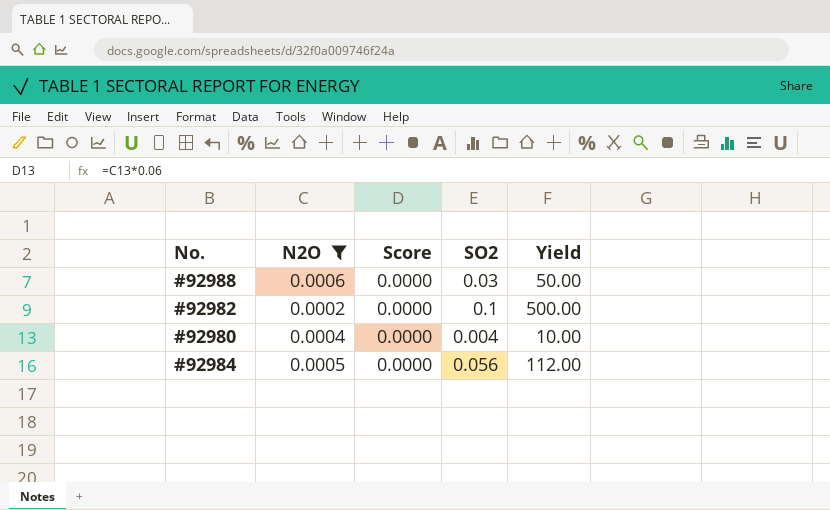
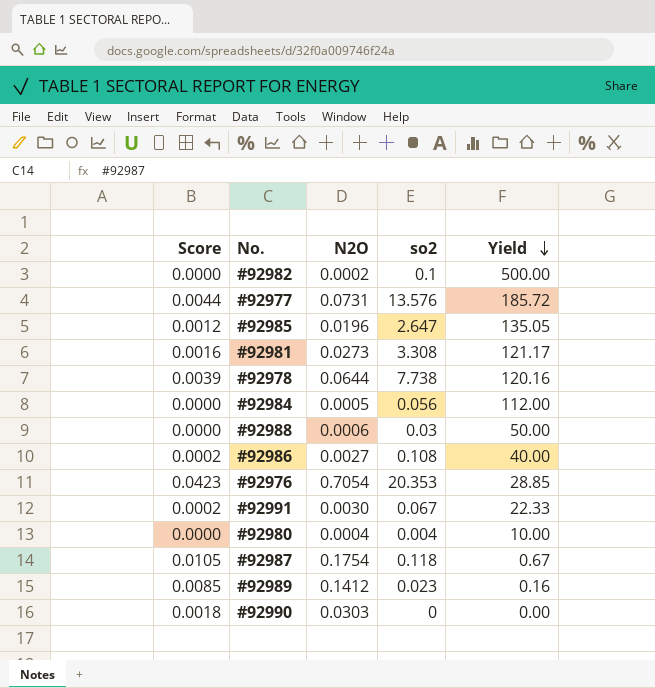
filter: N2O <= 0.0006 -> none
row order: none -> Yield descending
column Score | position: 3 -> 1
column name: SO2 -> so2

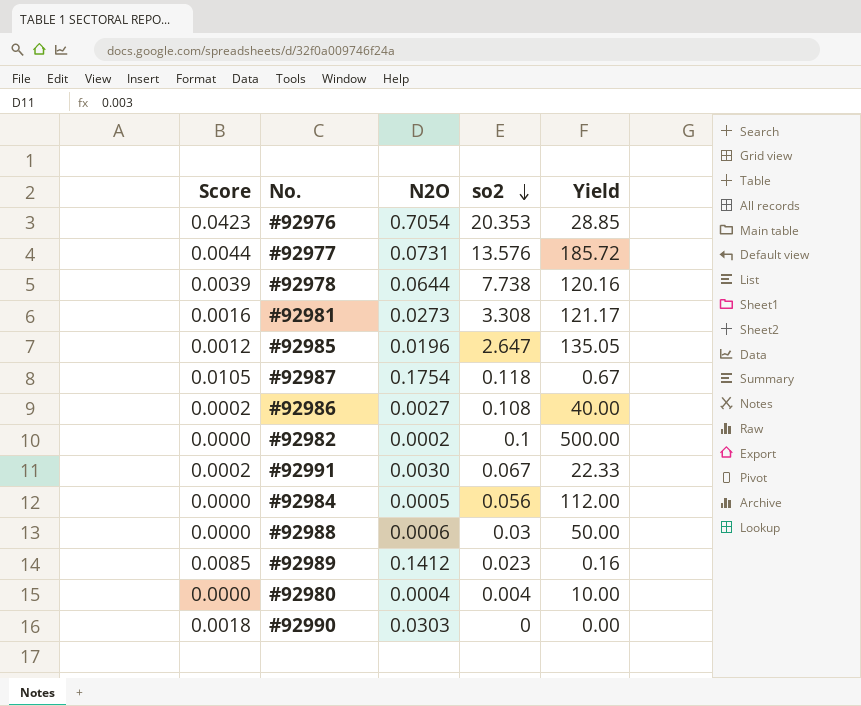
row order: Yield descending -> so2 descending

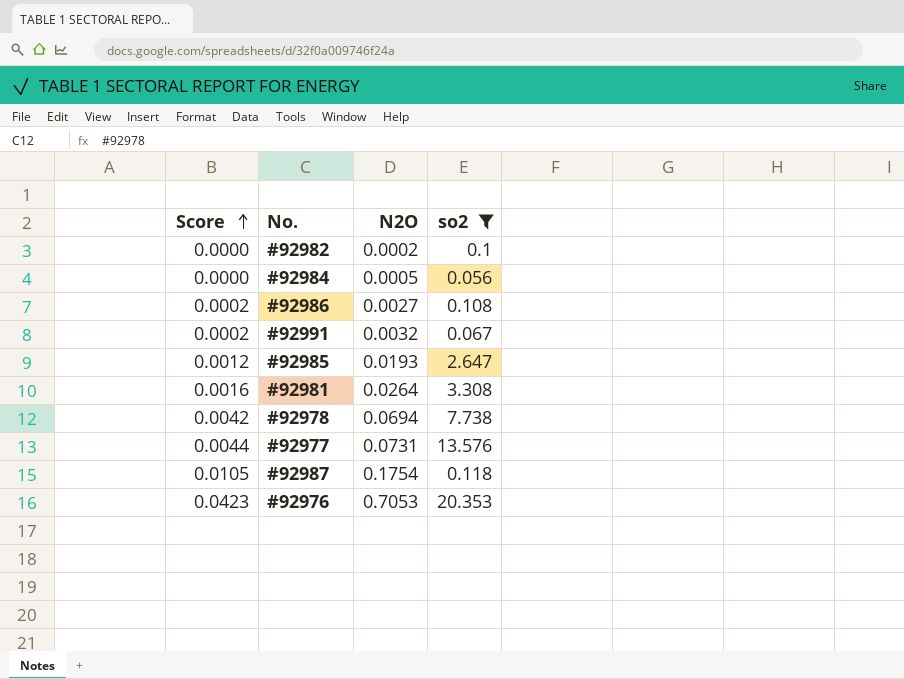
filter: none -> so2 >= 0.056
row order: so2 descending -> Score ascending
column Yield | formula: [so2] / [N2O] -> none
#92991 | N2O: 0.0030 -> 0.0032
#92985 | N2O: 0.0196 -> 0.0193
#92981 | N2O: 0.0273 -> 0.0264
#92978 | Score: 0.0039 -> 0.0042
#92978 | N2O: 0.0644 -> 0.0694
#92976 | N2O: 0.7054 -> 0.7053

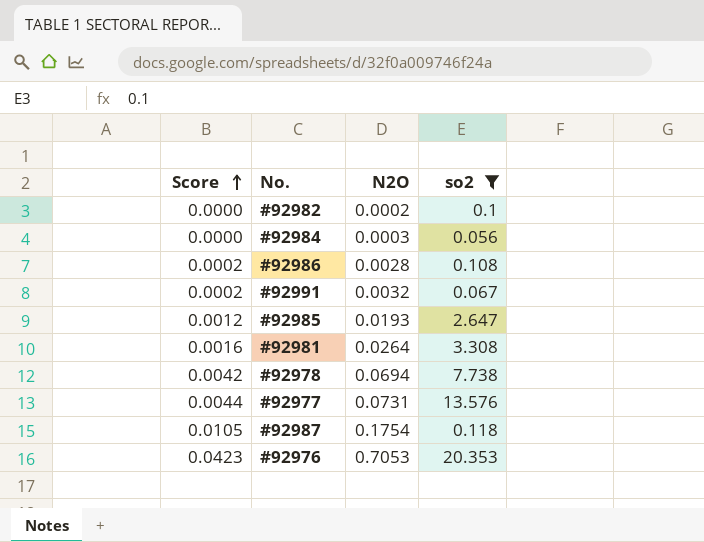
#92984 | N2O: 0.0005 -> 0.0003
#92986 | N2O: 0.0027 -> 0.0028

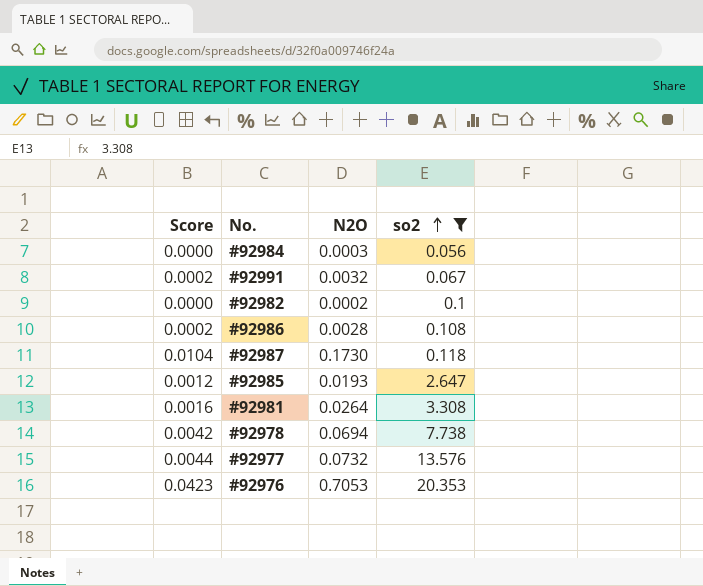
row order: Score ascending -> so2 ascending
#92987 | Score: 0.0105 -> 0.0104
#92987 | N2O: 0.1754 -> 0.1730
#92977 | N2O: 0.0731 -> 0.0732

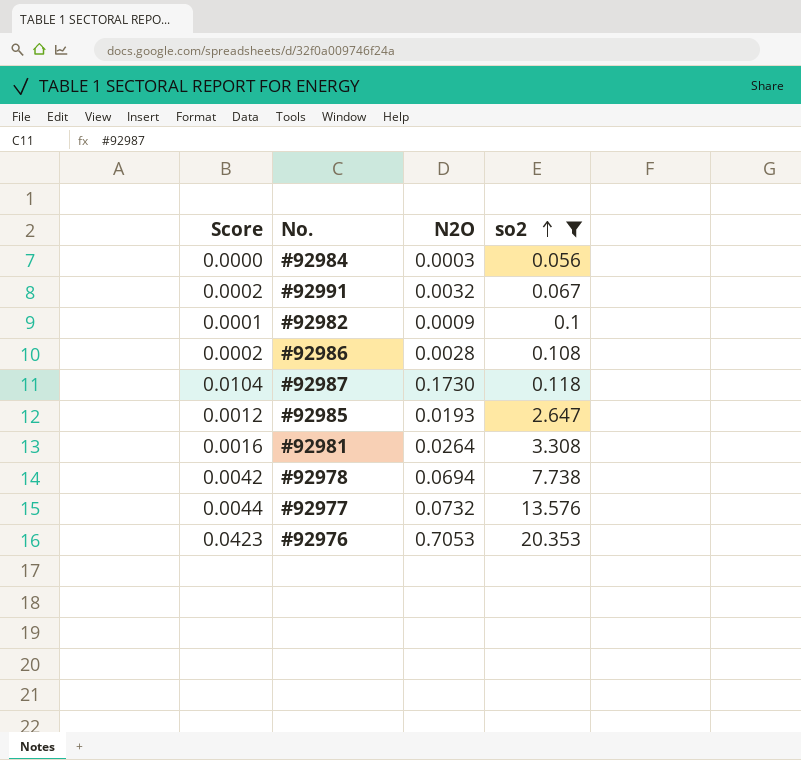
#92982 | Score: 0.0000 -> 0.0001
#92982 | N2O: 0.0002 -> 0.0009

